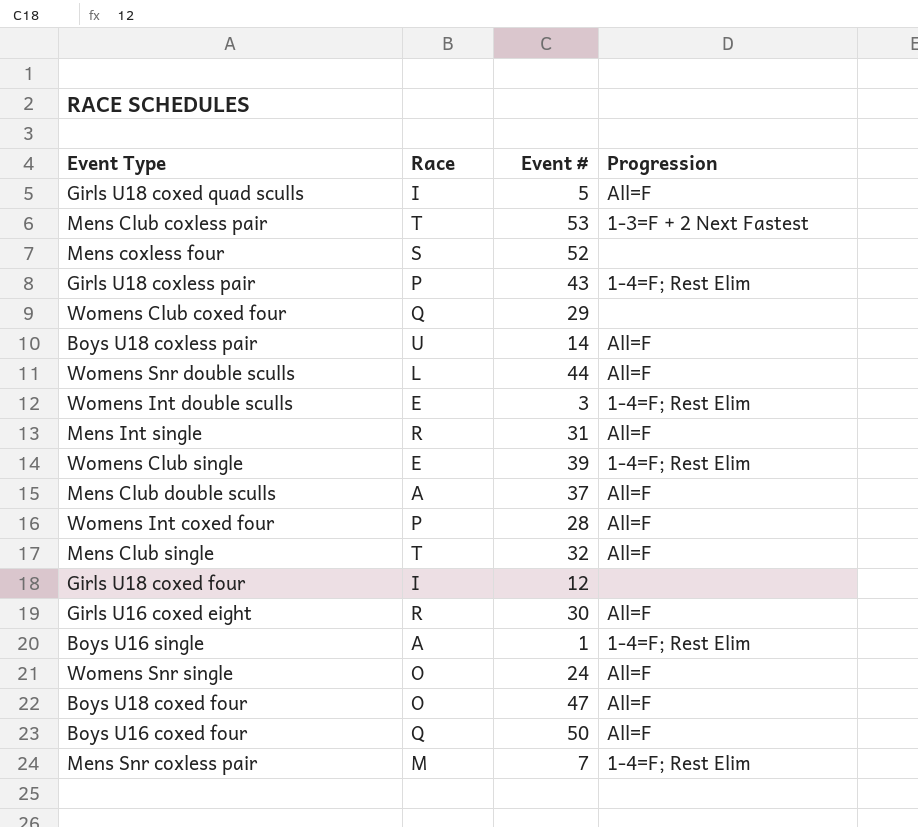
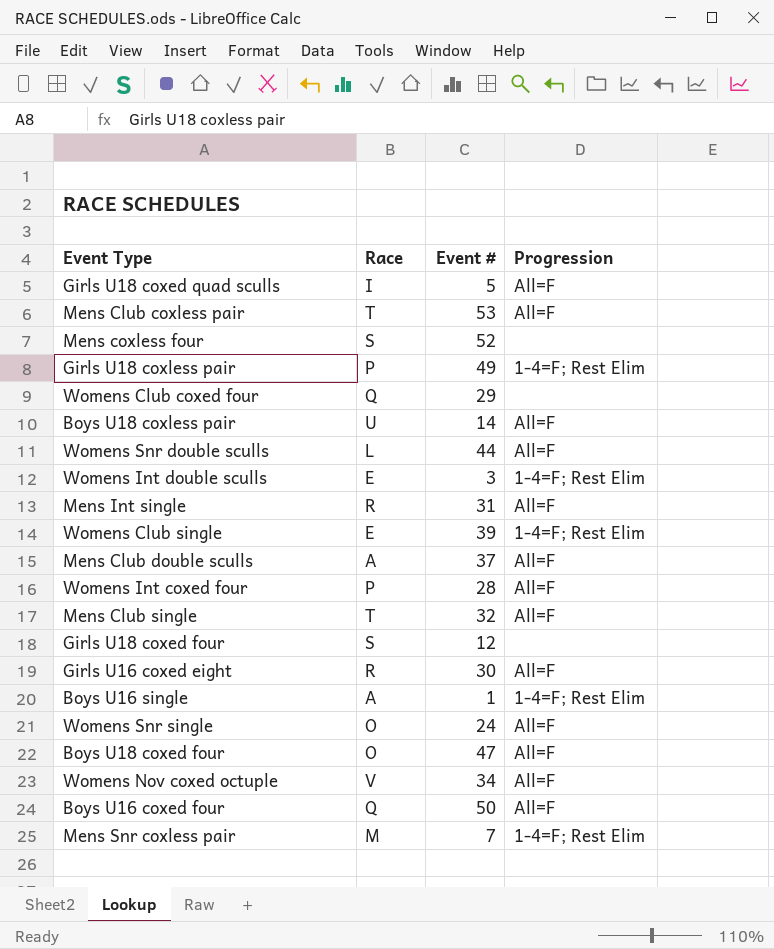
Mens Club coxless pair | Progression: 1-3=F + 2 Next Fastest -> All=F
Girls U18 coxless pair | Event #: 43 -> 49
Girls U18 coxed four | Race: I -> S
row Womens Nov coxed octuple: none -> V | 34 | All=F

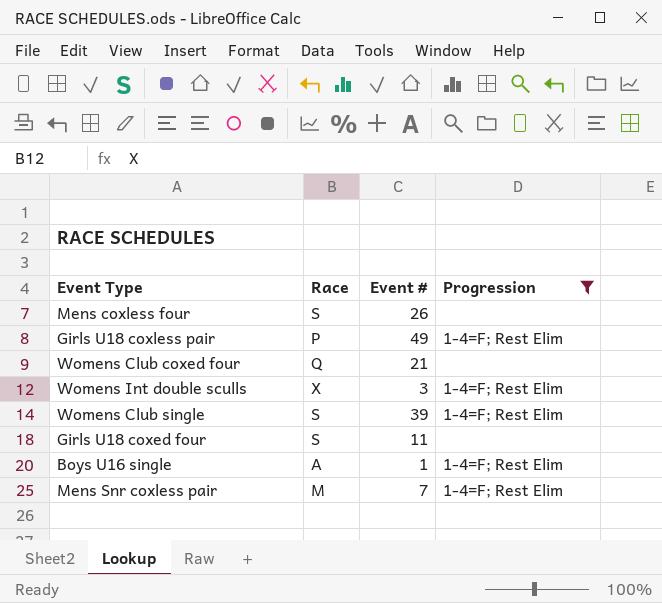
filter: none -> Progression != All=F
Mens coxless four | Event #: 52 -> 26
Womens Club coxed four | Event #: 29 -> 21
Womens Int double sculls | Race: E -> X
Womens Club single | Race: E -> S
Girls U18 coxed four | Event #: 12 -> 11

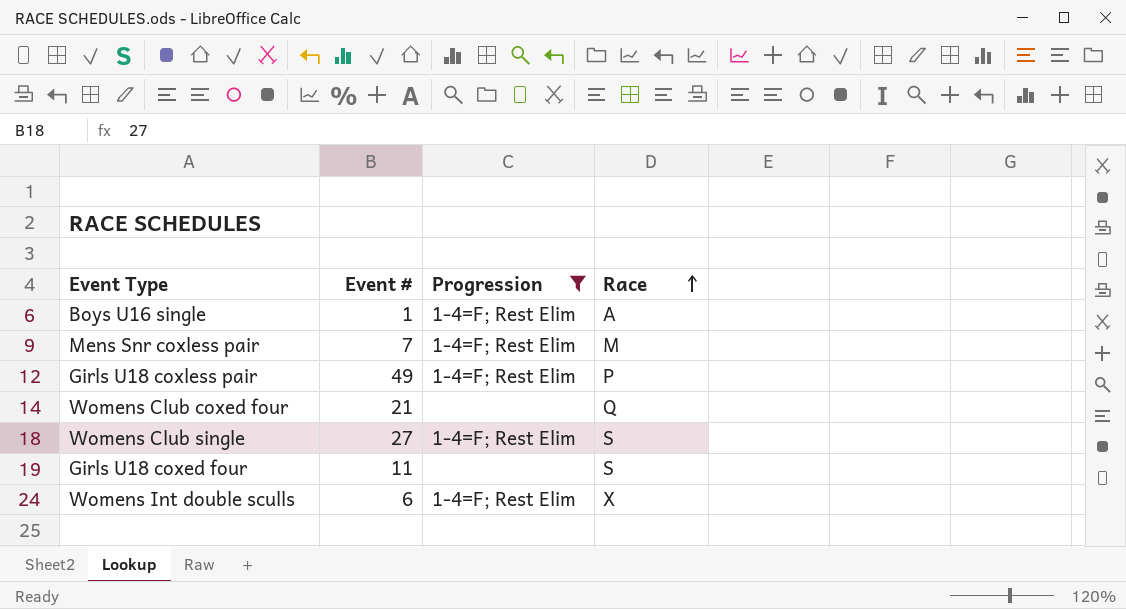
row order: none -> Race ascending
column Race | position: 2 -> 4
row Mens coxless four: S | 26 | none -> none
Womens Club single | Event #: 39 -> 27
Womens Int double sculls | Event #: 3 -> 6

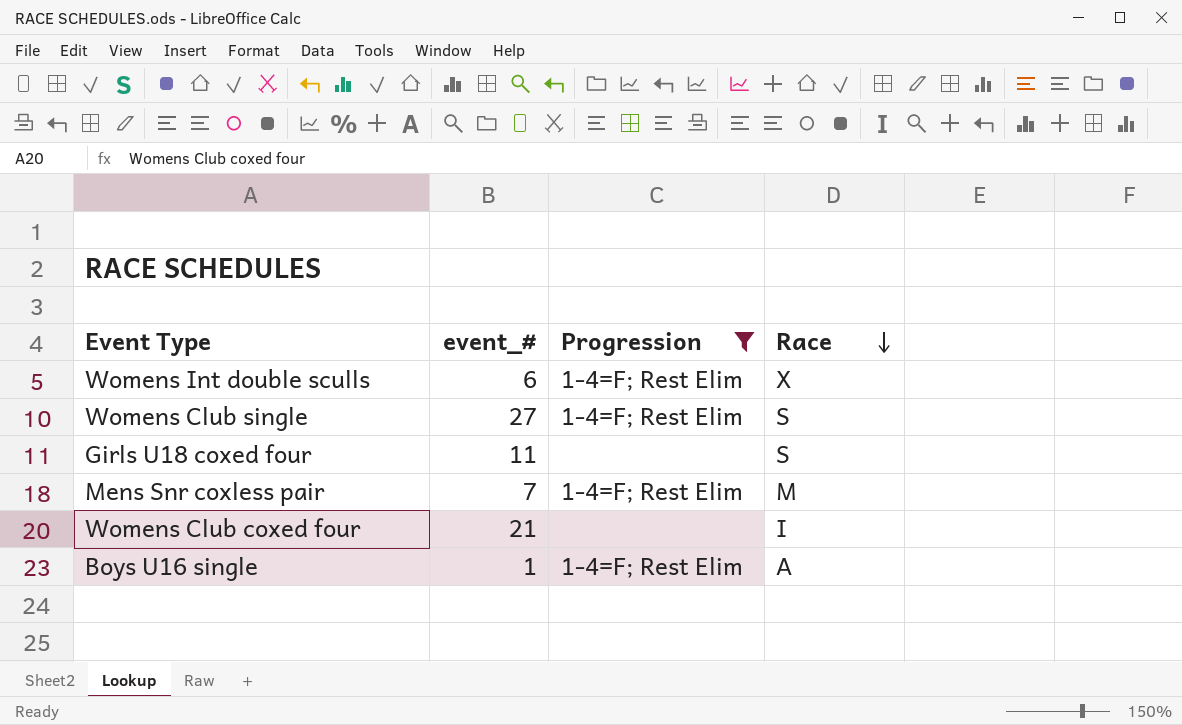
row order: Race ascending -> Race descending
column name: Event # -> event_#
row Girls U18 coxless pair: 49 | 1-4=F; Rest Elim | P -> none
Womens Club coxed four | Race: Q -> I

